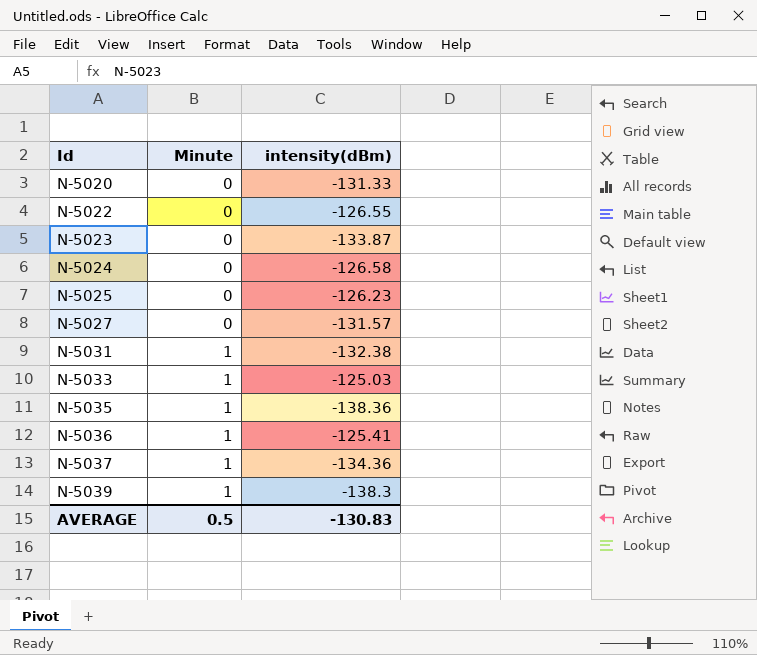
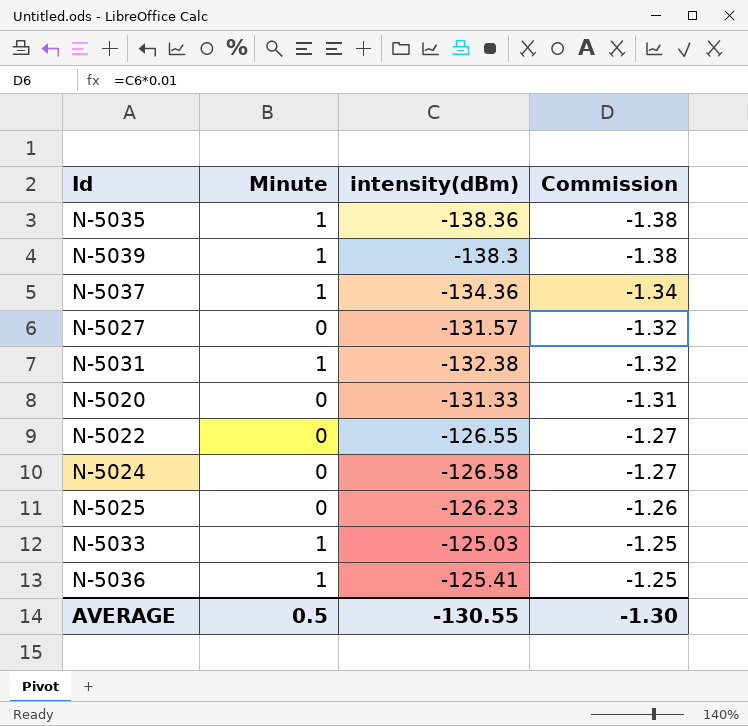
row order: Id ascending -> Commission ascending
column Commission | formula: none -> [intensity(dBm)] * 0.01
row N-5023: 0 | -133.87 -> none
AVERAGE | intensity(dBm): -130.83 -> -130.55

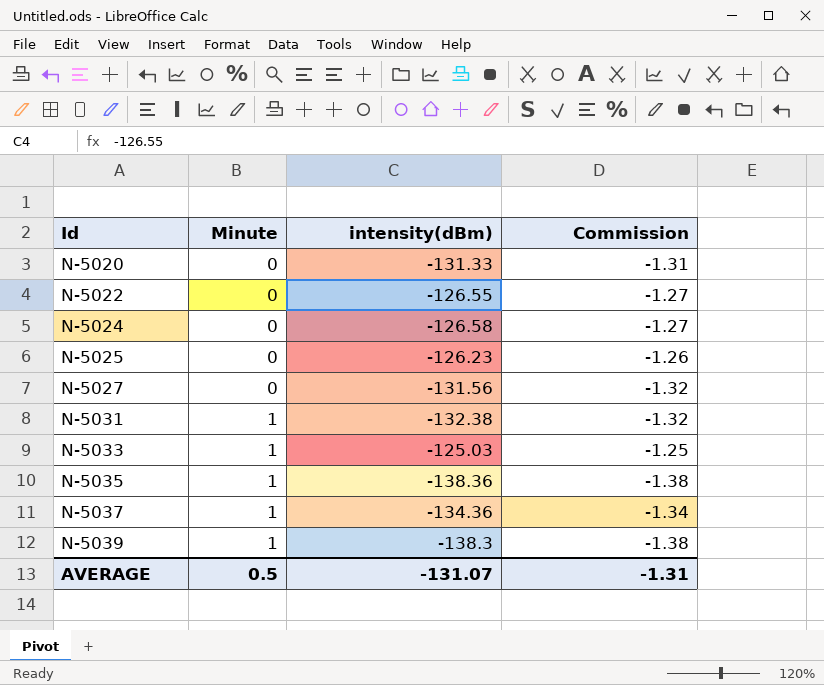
row order: Commission ascending -> Id ascending
row N-5036: 1 | -125.41 | -1.25 -> none
N-5027 | intensity(dBm): -131.57 -> -131.56
AVERAGE | intensity(dBm): -130.55 -> -131.07
AVERAGE | Commission: -1.30 -> -1.31

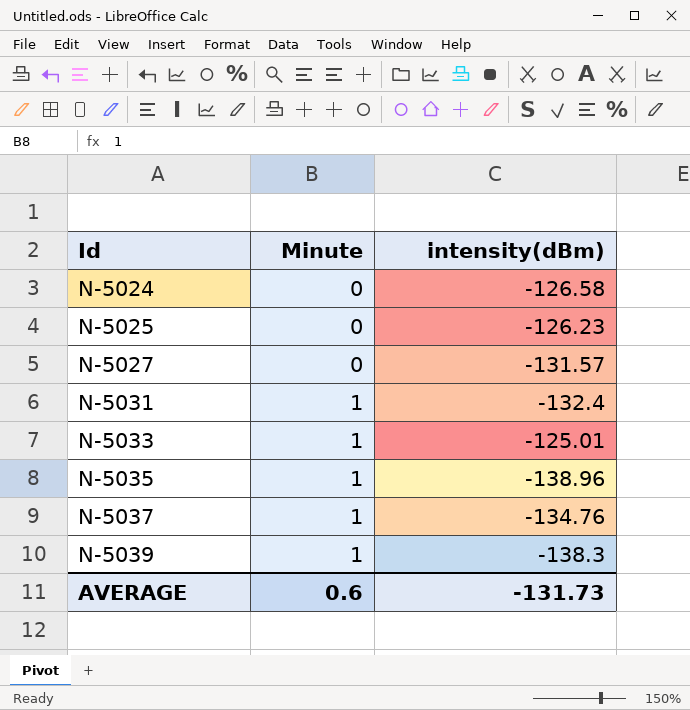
column Commission | formula: [intensity(dBm)] * 0.01 -> none
row N-5020: 0 | -131.33 | -1.31 -> none
row N-5022: 0 | -126.55 | -1.27 -> none
N-5027 | intensity(dBm): -131.56 -> -131.57
N-5031 | intensity(dBm): -132.38 -> -132.4
N-5033 | intensity(dBm): -125.03 -> -125.01
N-5035 | intensity(dBm): -138.36 -> -138.96
N-5037 | intensity(dBm): -134.36 -> -134.76
AVERAGE | Minute: 0.5 -> 0.6
AVERAGE | intensity(dBm): -131.07 -> -131.73

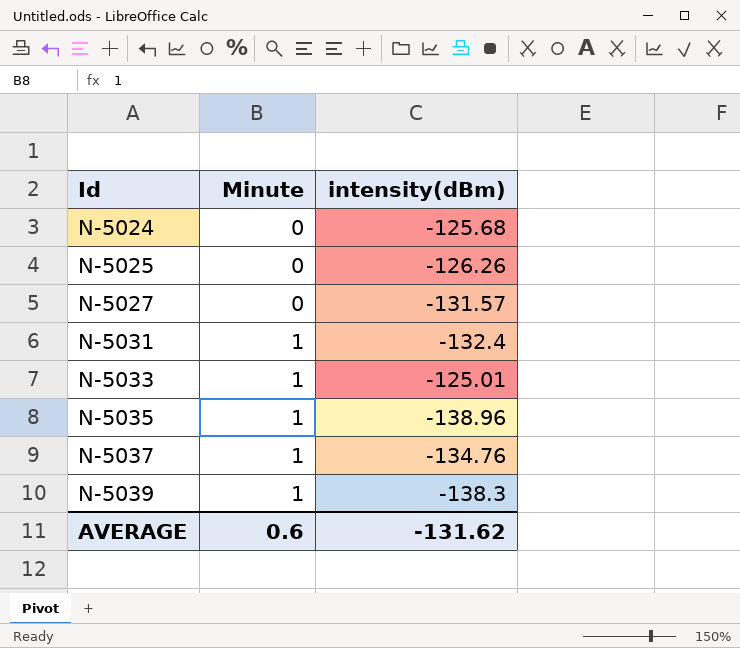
N-5024 | intensity(dBm): -126.58 -> -125.68
N-5025 | intensity(dBm): -126.23 -> -126.26
AVERAGE | intensity(dBm): -131.73 -> -131.62

